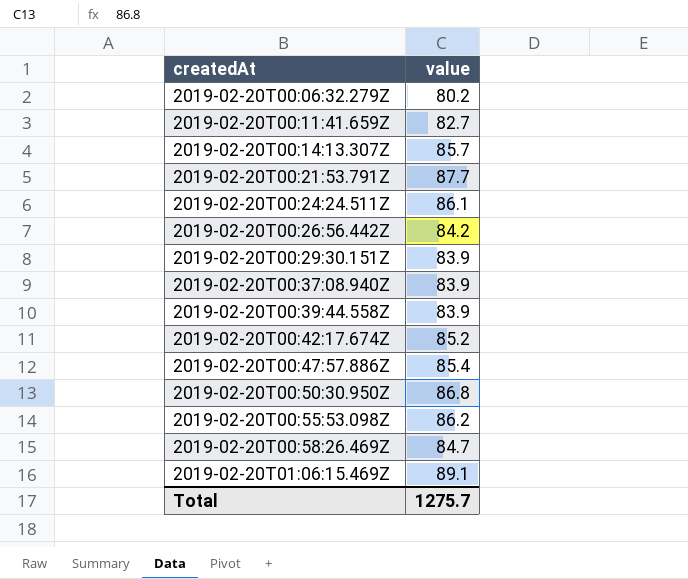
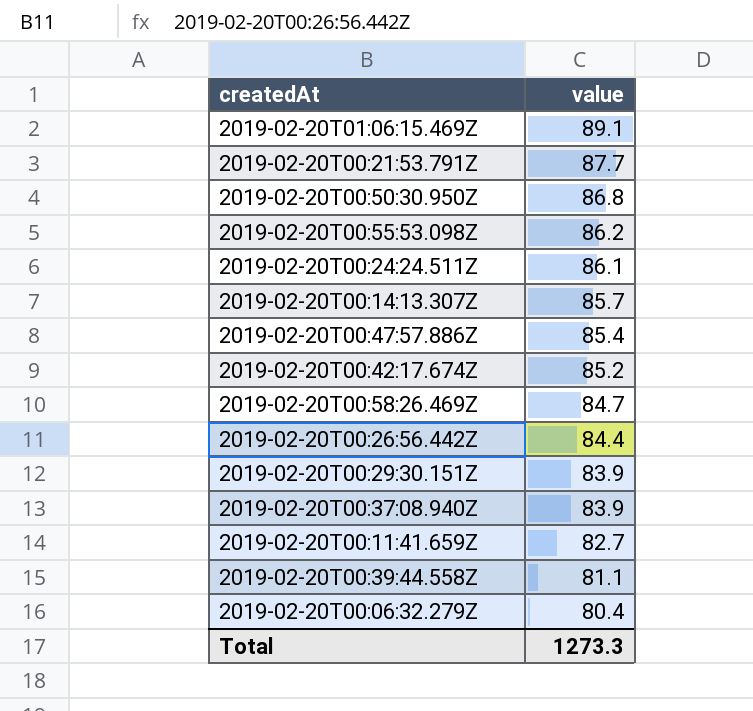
row order: createdAt ascending -> value descending
2019-02-20T00:26:56.442Z | value: 84.2 -> 84.4
2019-02-20T00:39:44.558Z | value: 83.9 -> 81.1
2019-02-20T00:06:32.279Z | value: 80.2 -> 80.4
Total | value: 1275.7 -> 1273.3

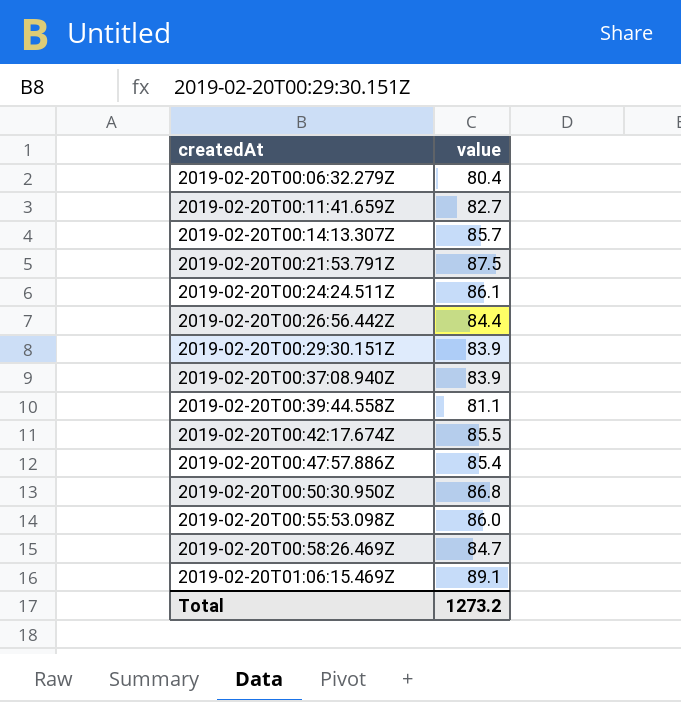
row order: value descending -> createdAt ascending
2019-02-20T00:21:53.791Z | value: 87.7 -> 87.5
2019-02-20T00:42:17.674Z | value: 85.2 -> 85.5
2019-02-20T00:55:53.098Z | value: 86.2 -> 86.0
Total | value: 1273.3 -> 1273.2

